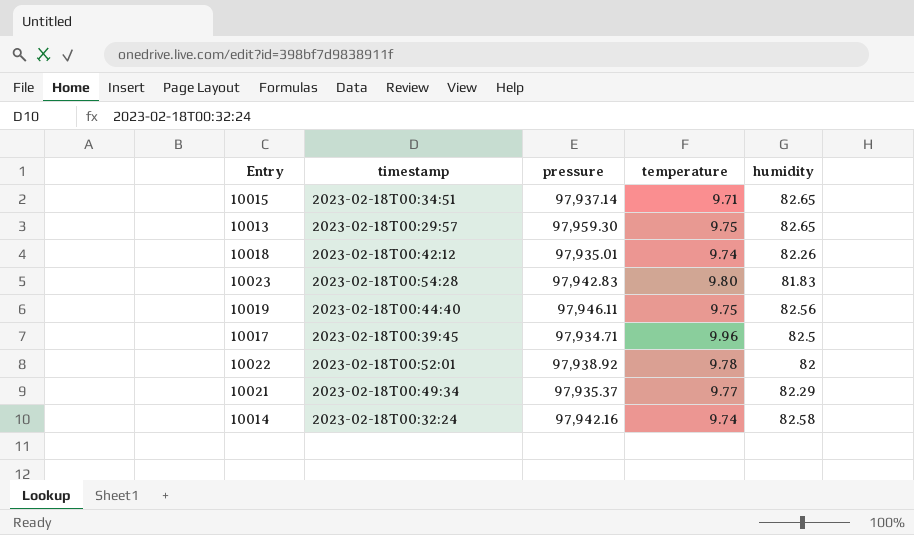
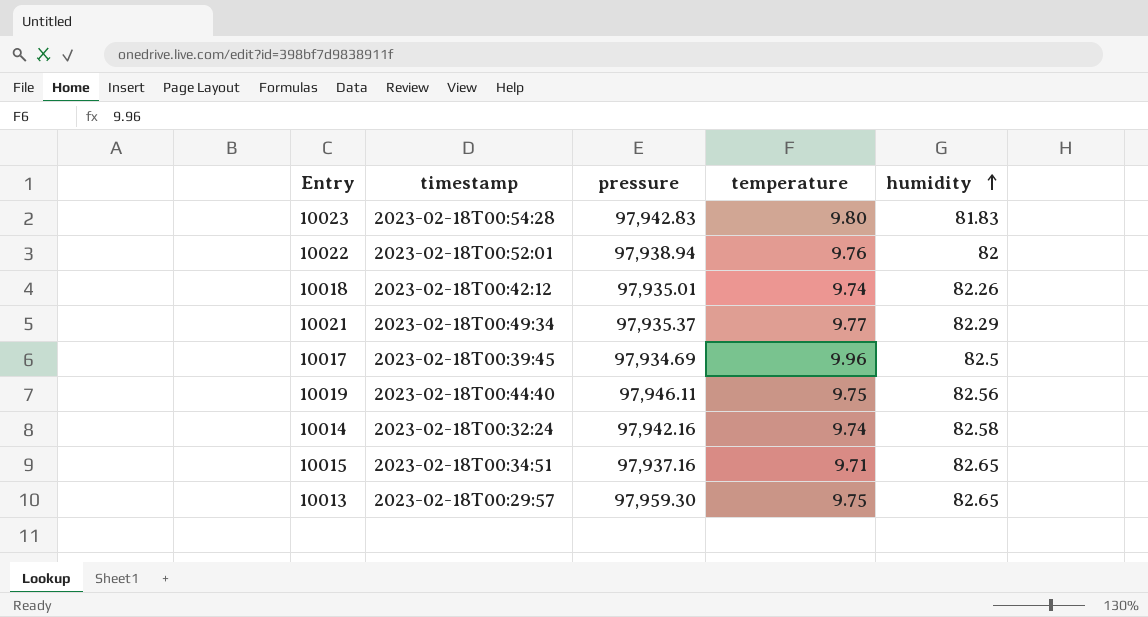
row order: none -> humidity ascending
10022 | pressure: 97,938.92 -> 97,938.94
10022 | temperature: 9.78 -> 9.76
10017 | pressure: 97,934.71 -> 97,934.69
10015 | pressure: 97,937.14 -> 97,937.16

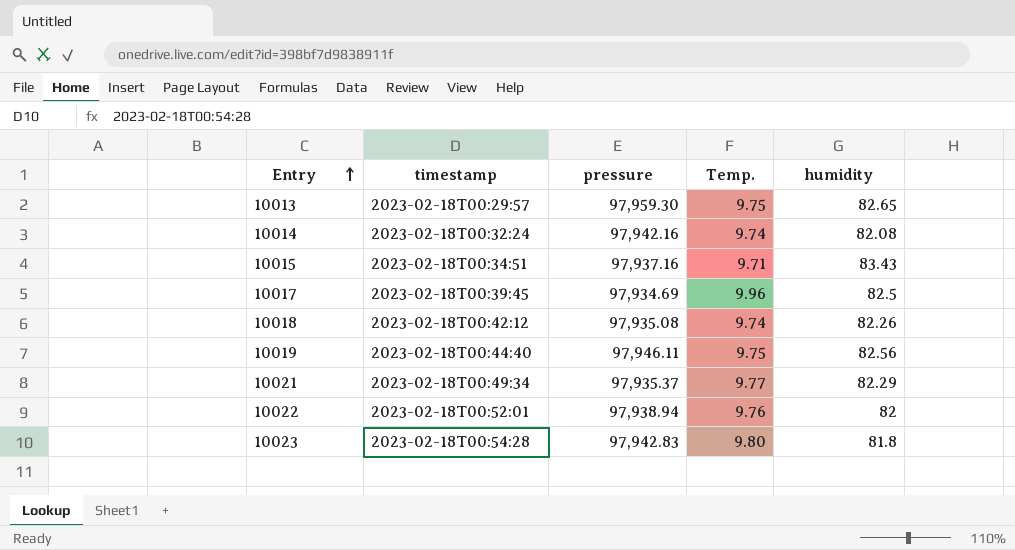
row order: humidity ascending -> Entry ascending
column name: temperature -> Temp.
10014 | humidity: 82.58 -> 82.08
10015 | humidity: 82.65 -> 83.43
10018 | pressure: 97,935.01 -> 97,935.08
10023 | humidity: 81.83 -> 81.8

